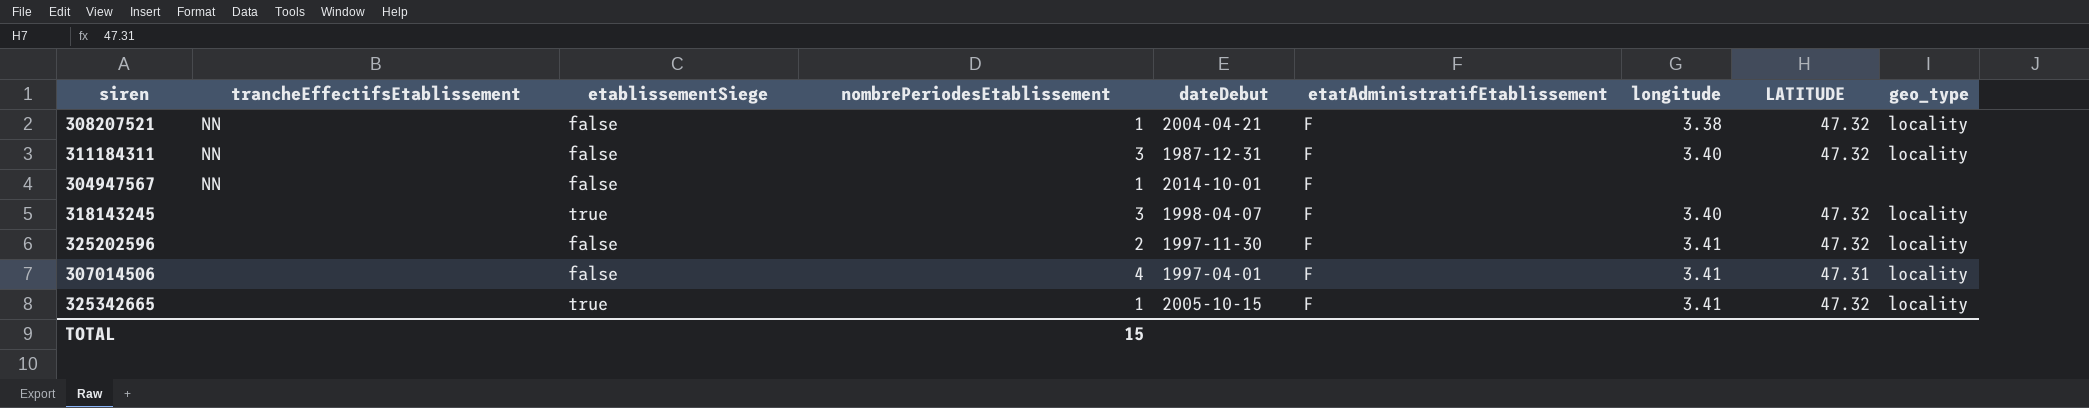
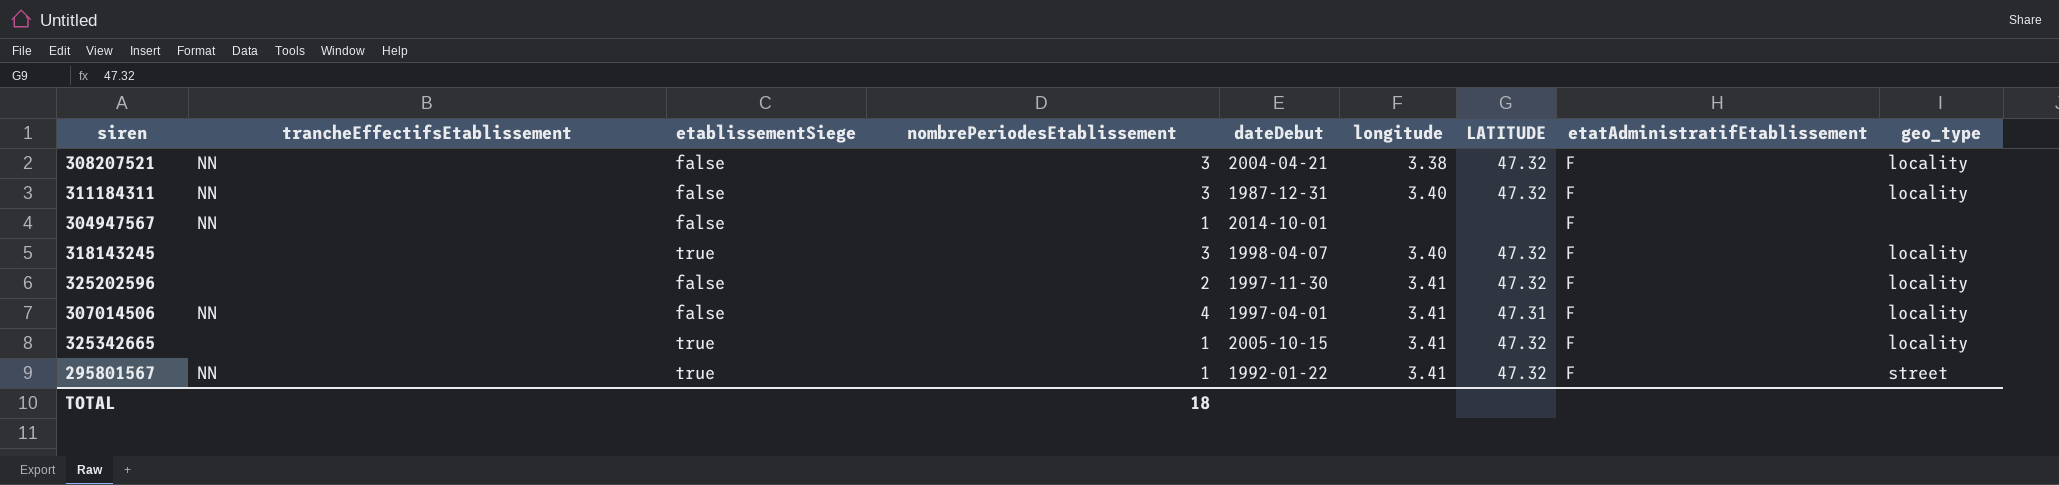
column etatAdministratifEtablissement | position: 6 -> 8
308207521 | nombrePeriodesEtablissement: 1 -> 3
307014506 | trancheEffectifsEtablissement: none -> NN
row 295801567: none -> NN | true | 1 | 1992-01-22 | 3.41 | 47.32 | F | street
TOTAL | nombrePeriodesEtablissement: 15 -> 18

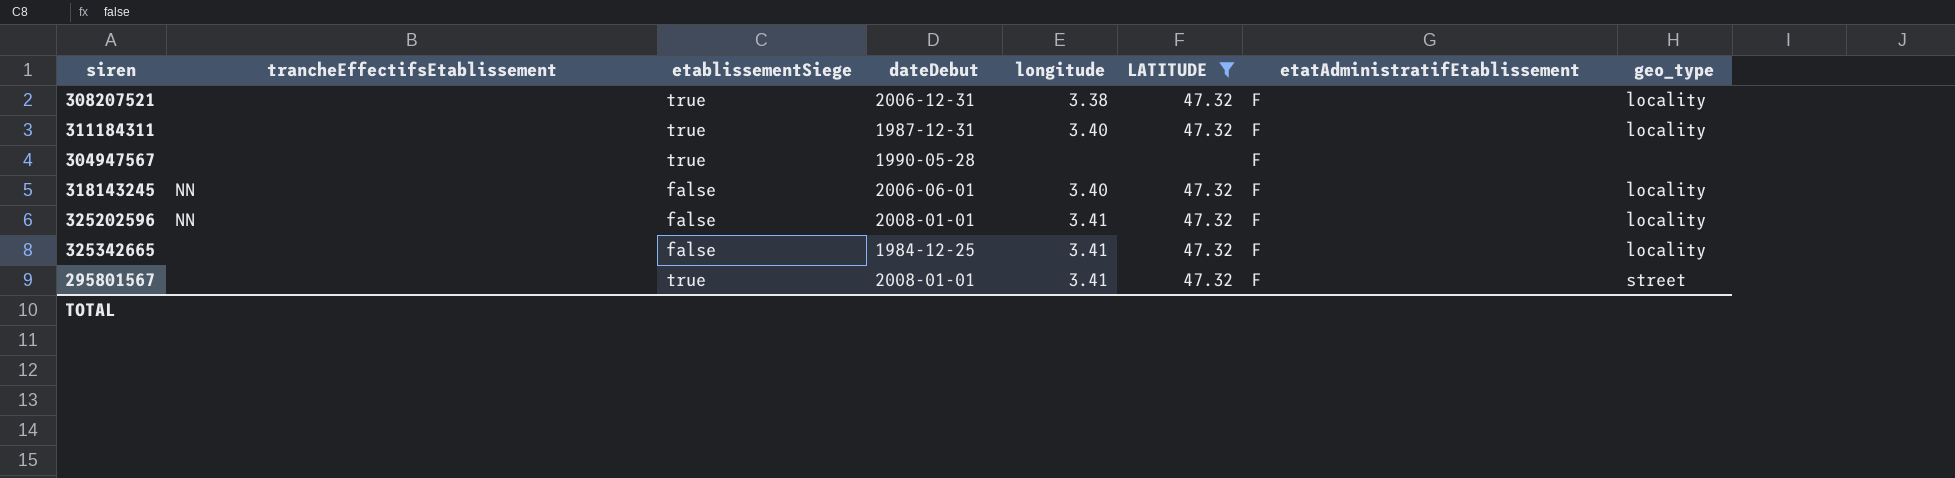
filter: none -> LATITUDE != 47.31
column nombrePeriodesEtablissement | position: 4 -> none
308207521 | trancheEffectifsEtablissement: NN -> none
308207521 | etablissementSiege: false -> true
308207521 | dateDebut: 2004-04-21 -> 2006-12-31
311184311 | trancheEffectifsEtablissement: NN -> none
311184311 | etablissementSiege: false -> true
304947567 | trancheEffectifsEtablissement: NN -> none
304947567 | etablissementSiege: false -> true
304947567 | dateDebut: 2014-10-01 -> 1990-05-28
318143245 | trancheEffectifsEtablissement: none -> NN
318143245 | etablissementSiege: true -> false
318143245 | dateDebut: 1998-04-07 -> 2006-06-01
325202596 | trancheEffectifsEtablissement: none -> NN
325202596 | dateDebut: 1997-11-30 -> 2008-01-01
325342665 | etablissementSiege: true -> false
325342665 | dateDebut: 2005-10-15 -> 1984-12-25
295801567 | trancheEffectifsEtablissement: NN -> none
295801567 | dateDebut: 1992-01-22 -> 2008-01-01

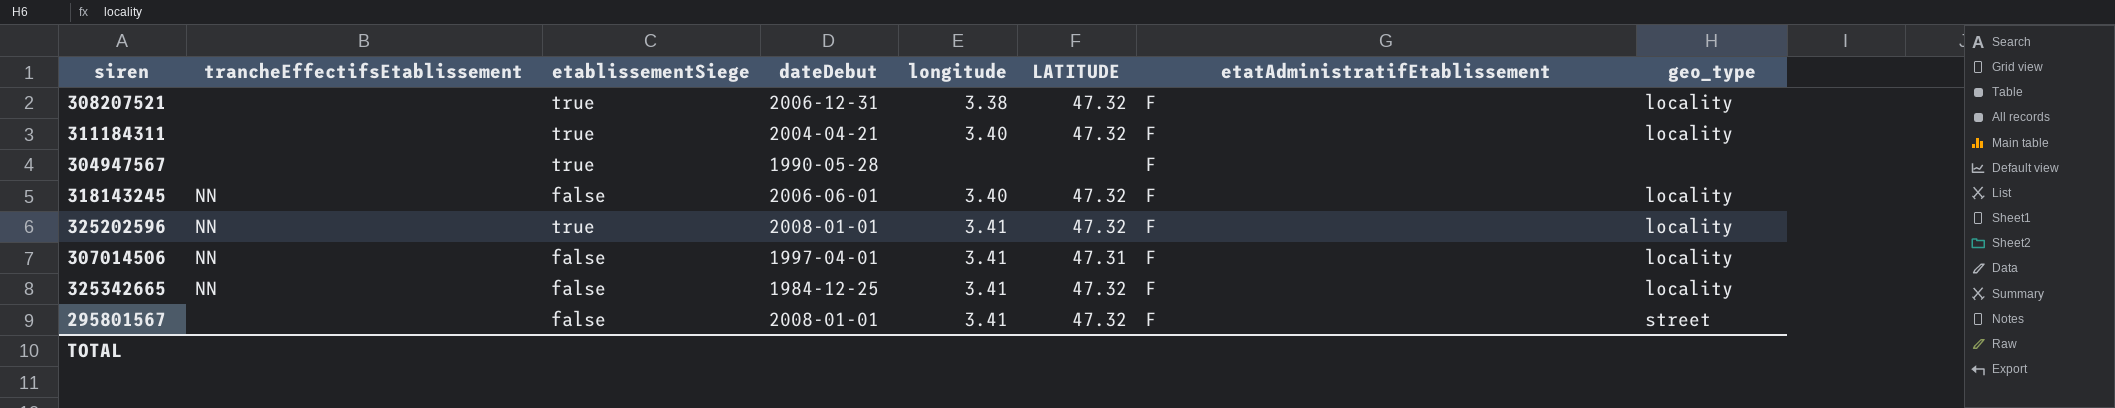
filter: LATITUDE != 47.31 -> none
311184311 | dateDebut: 1987-12-31 -> 2004-04-21
325202596 | etablissementSiege: false -> true
325342665 | trancheEffectifsEtablissement: none -> NN
295801567 | etablissementSiege: true -> false

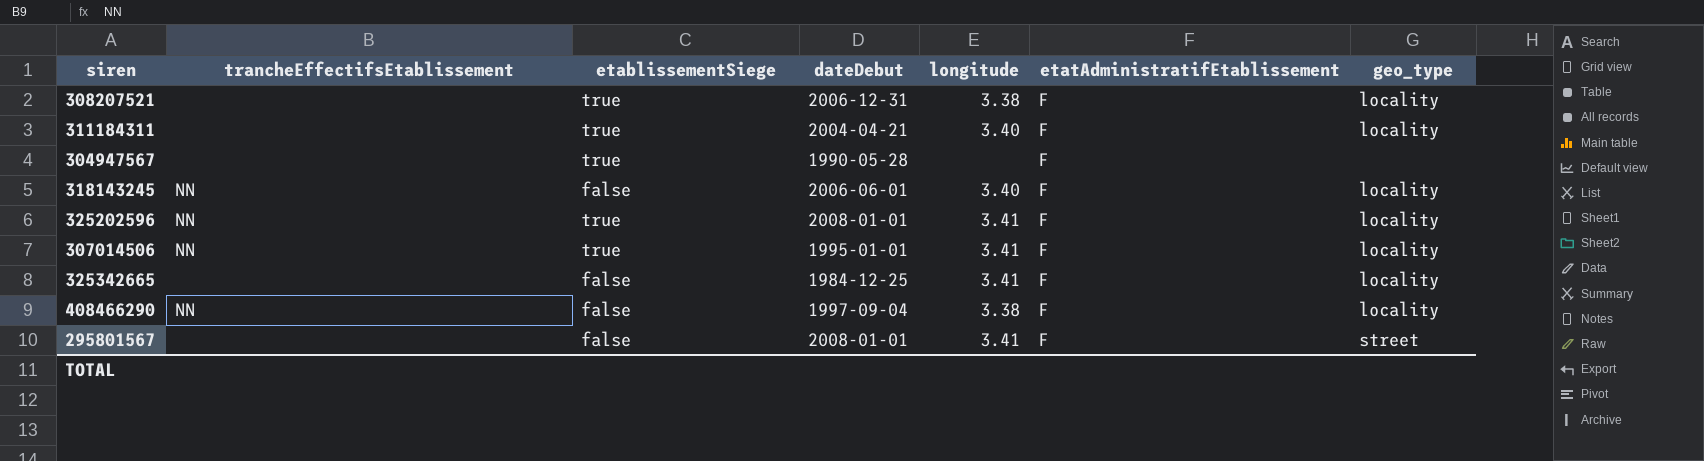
column LATITUDE | position: 6 -> none
307014506 | etablissementSiege: false -> true
307014506 | dateDebut: 1997-04-01 -> 1995-01-01
325342665 | trancheEffectifsEtablissement: NN -> none
row 408466290: none -> NN | false | 1997-09-04 | 3.38 | F | locality

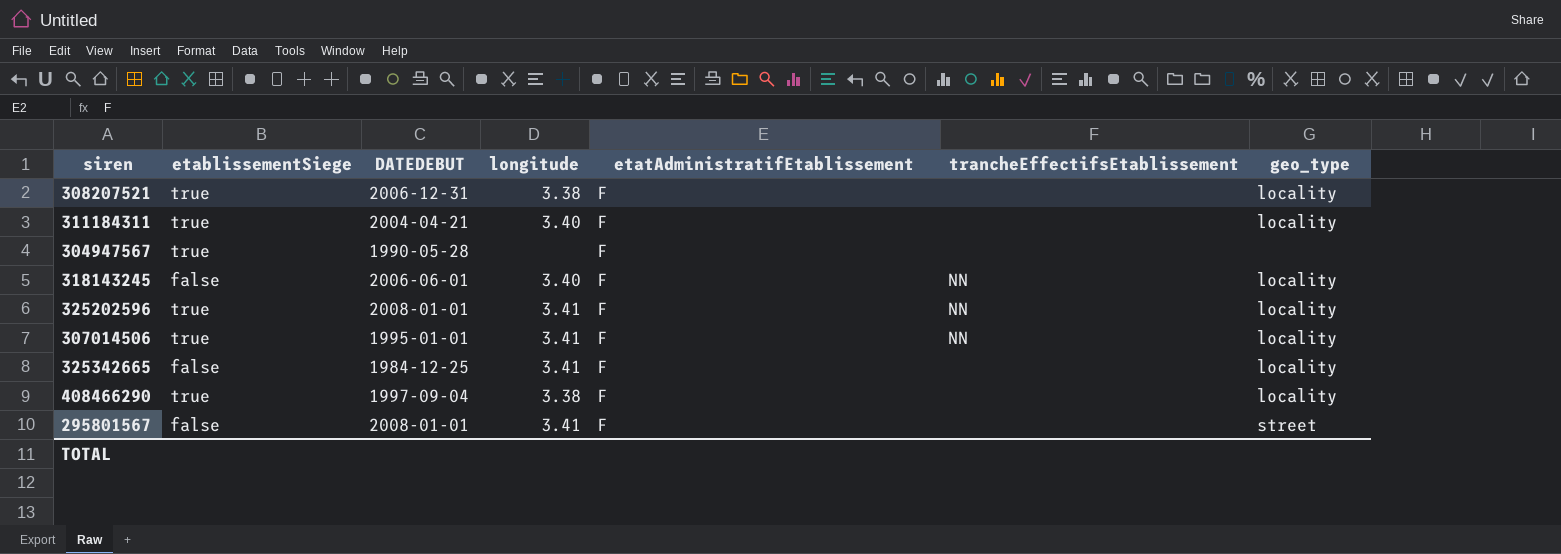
column name: dateDebut -> DATEDEBUT
column trancheEffectifsEtablissement | position: 2 -> 6
408466290 | etablissementSiege: false -> true
408466290 | trancheEffectifsEtablissement: NN -> none

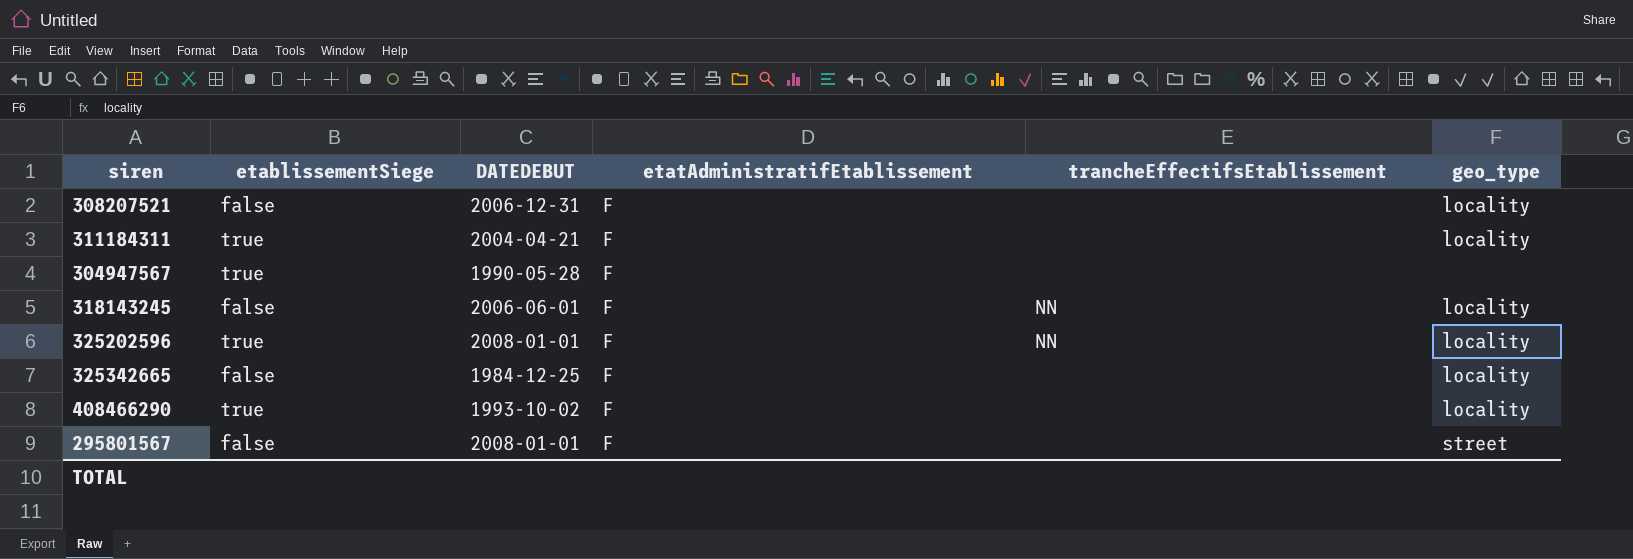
column longitude | position: 4 -> none
row 307014506: true | 1995-01-01 | 3.41 | F | NN | locality -> none
308207521 | etablissementSiege: true -> false
408466290 | DATEDEBUT: 1997-09-04 -> 1993-10-02

